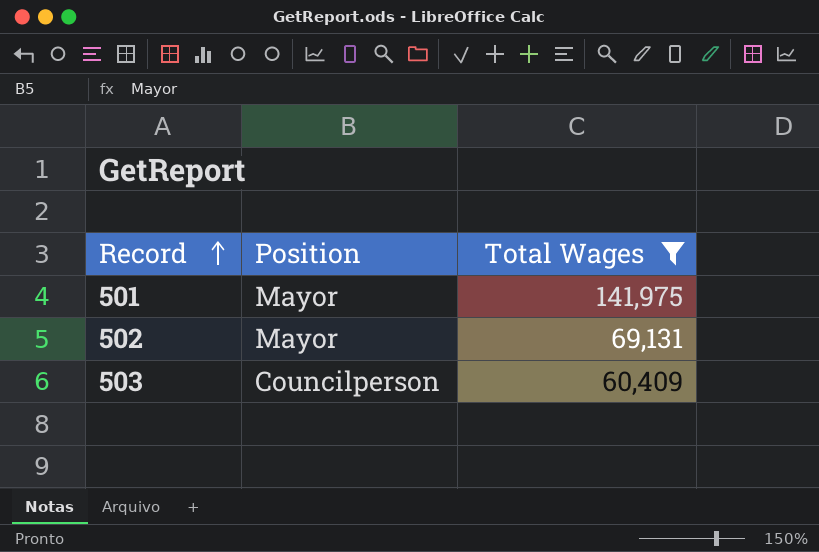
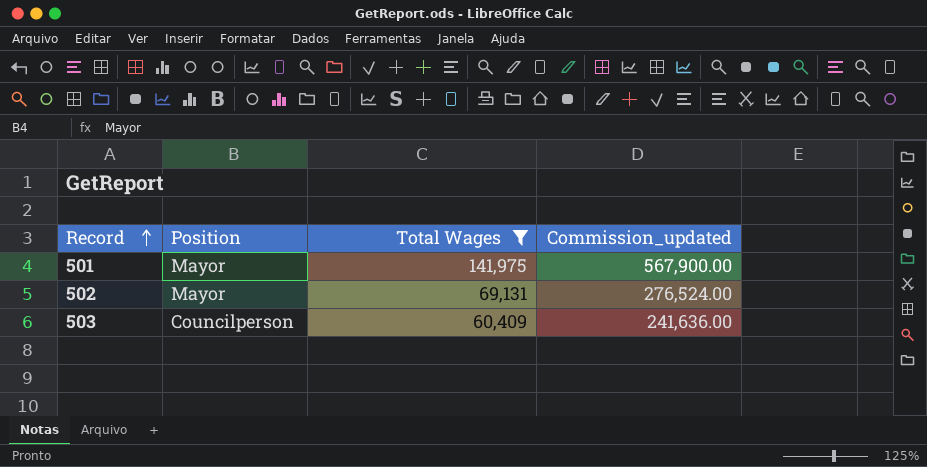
column Commission_updated | formula: none -> [Total Wages] * 4

